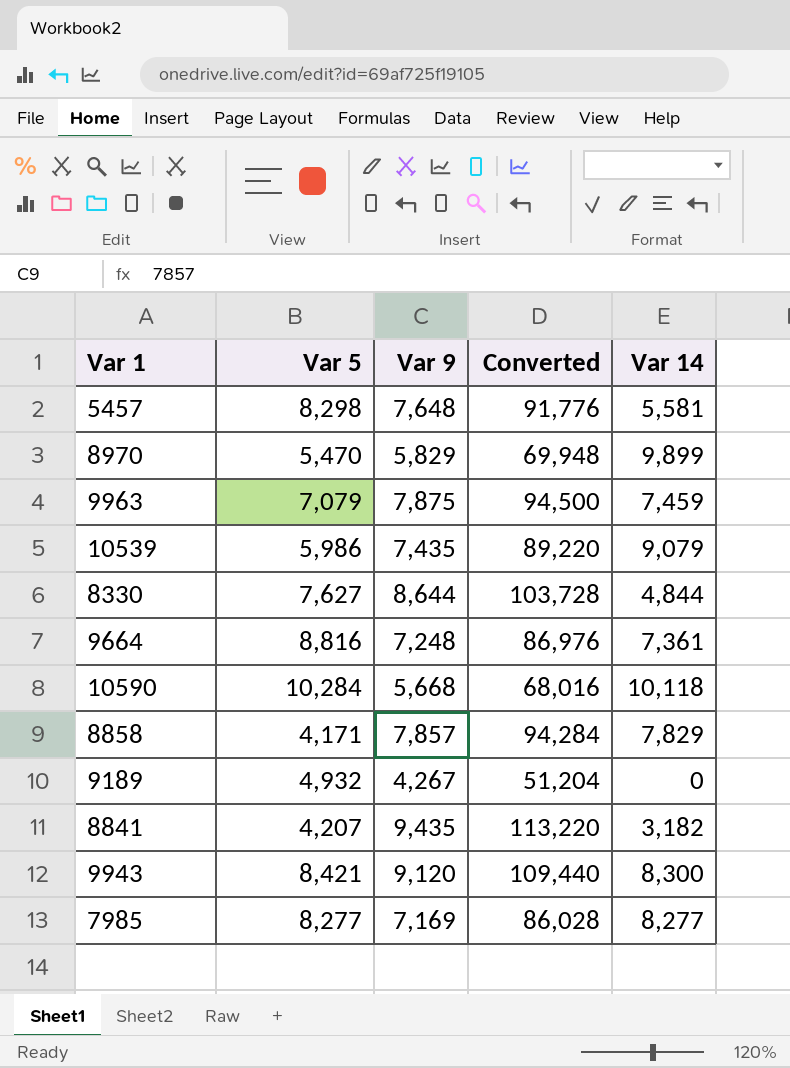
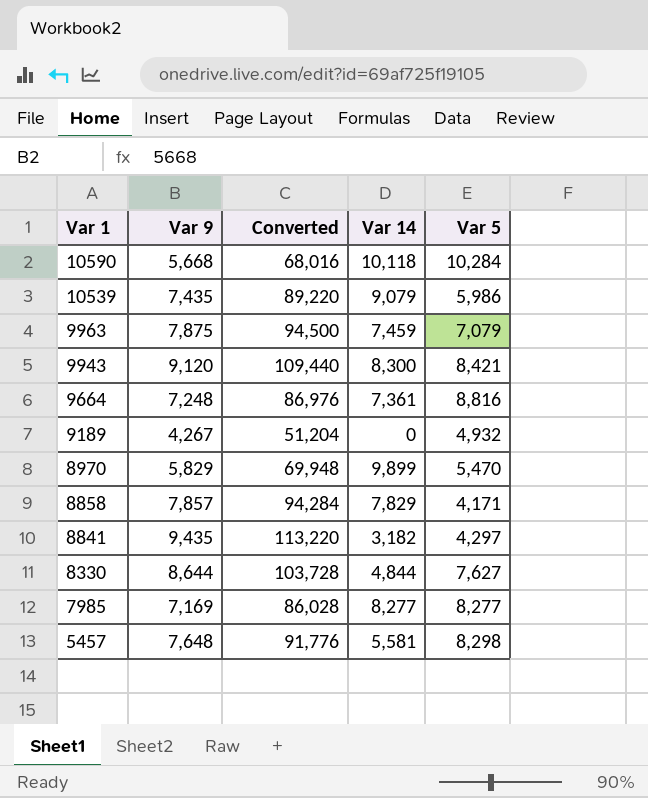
row order: none -> Var 1 descending
column Var 5 | position: 2 -> 5
8841 | Var 5: 4,207 -> 4,297

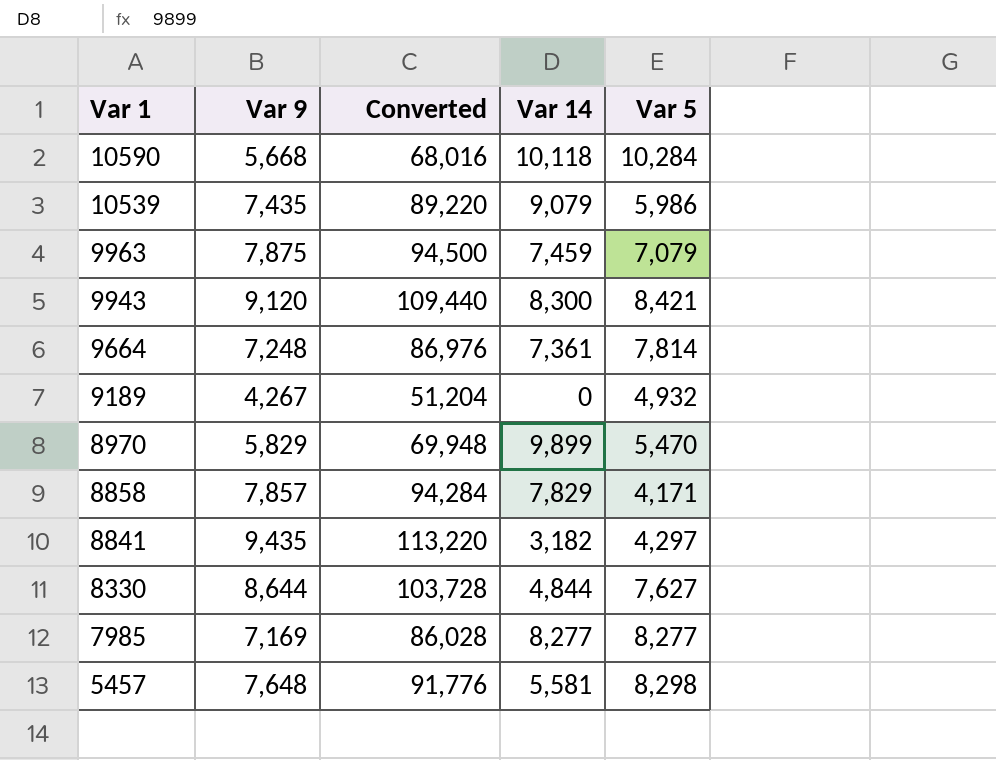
9664 | Var 5: 8,816 -> 7,814

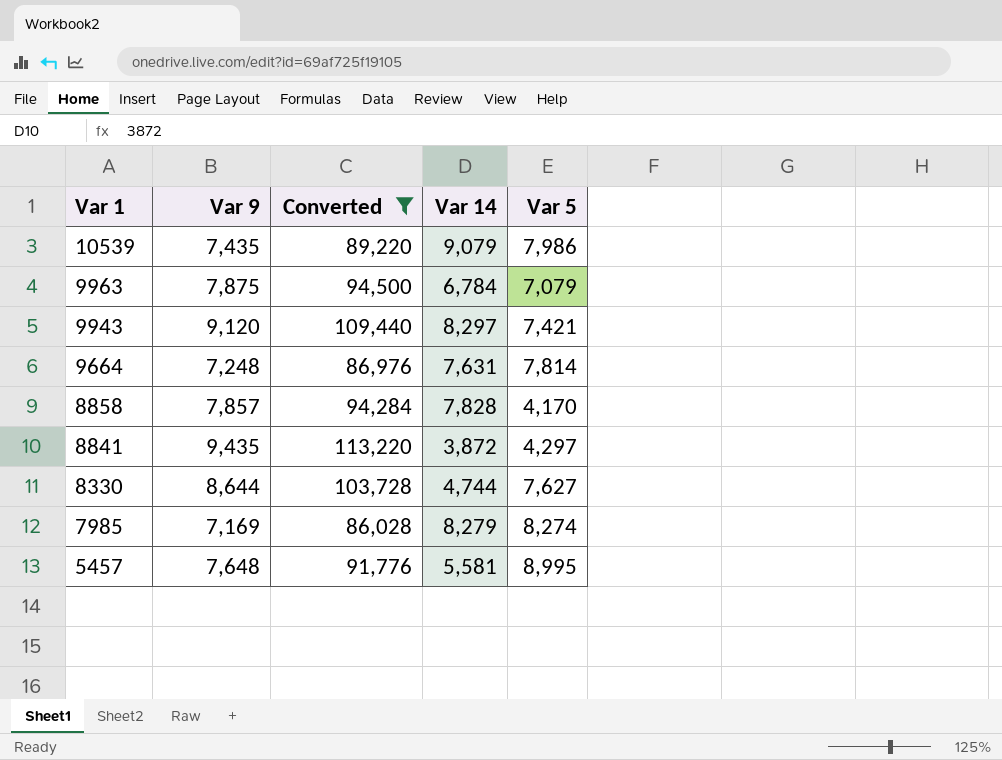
filter: none -> Converted >= 86,028
10539 | Var 5: 5,986 -> 7,986
9963 | Var 14: 7,459 -> 6,784
9943 | Var 14: 8,300 -> 8,297
9943 | Var 5: 8,421 -> 7,421
9664 | Var 14: 7,361 -> 7,631
8858 | Var 14: 7,829 -> 7,828
8858 | Var 5: 4,171 -> 4,170
8841 | Var 14: 3,182 -> 3,872
8330 | Var 14: 4,844 -> 4,744
7985 | Var 14: 8,277 -> 8,279
7985 | Var 5: 8,277 -> 8,274
5457 | Var 5: 8,298 -> 8,995

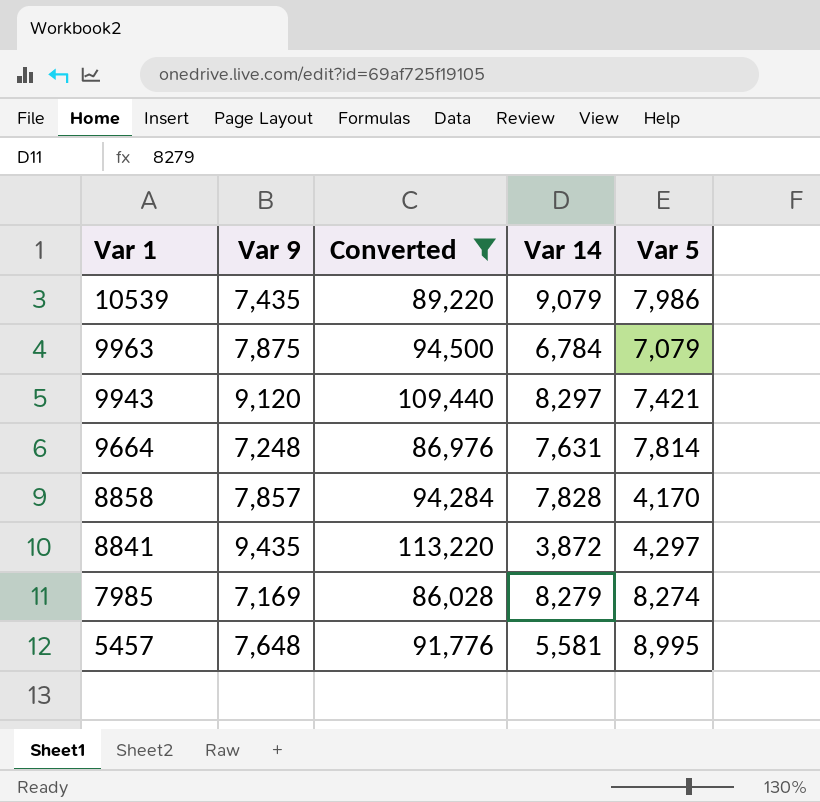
row 8330: 8,644 | 103,728 | 4,744 | 7,627 -> none

